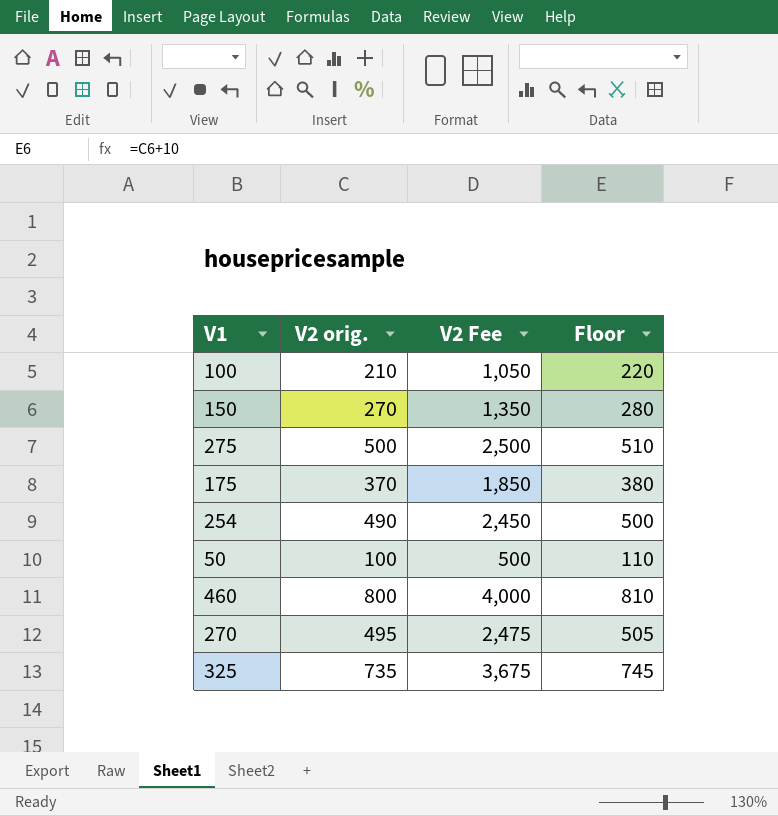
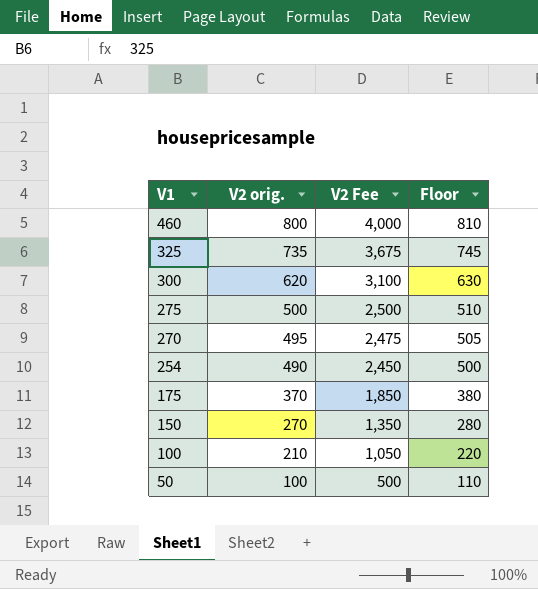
row order: none -> V1 descending
row 300: none -> 620 | 3,100 | 630

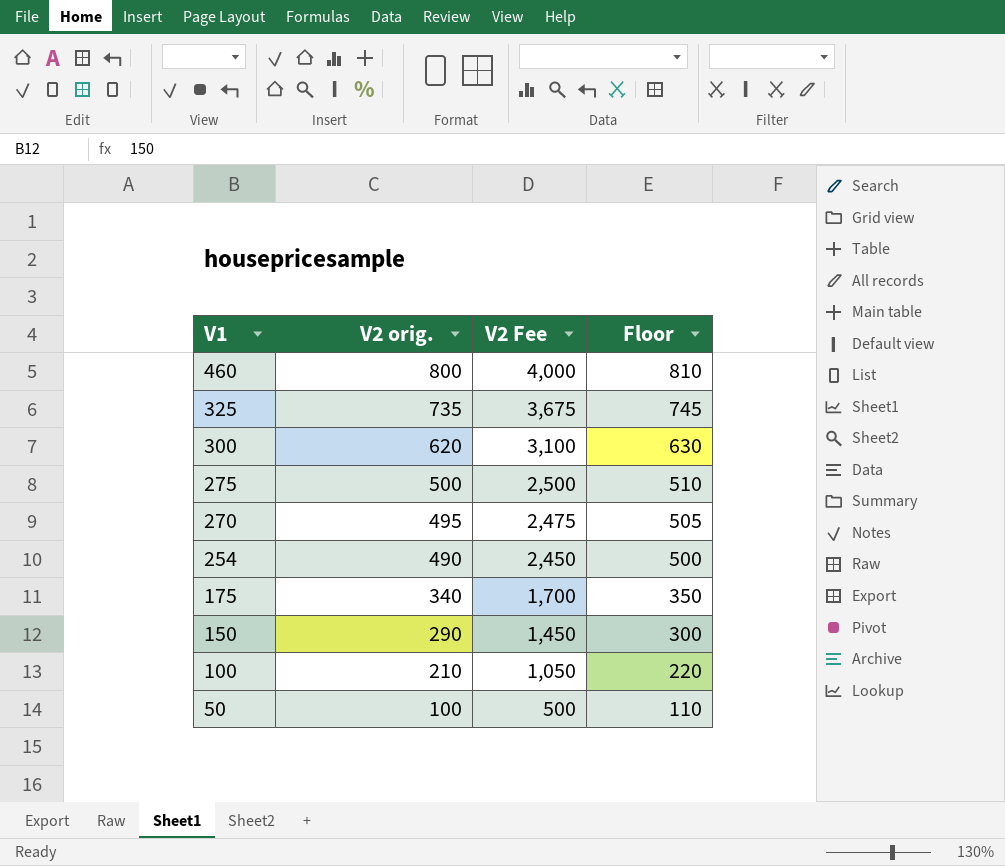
175 | V2 orig.: 370 -> 340
175 | V2 Fee: 1,850 -> 1,700
175 | Floor: 380 -> 350
150 | V2 orig.: 270 -> 290
150 | V2 Fee: 1,350 -> 1,450
150 | Floor: 280 -> 300

